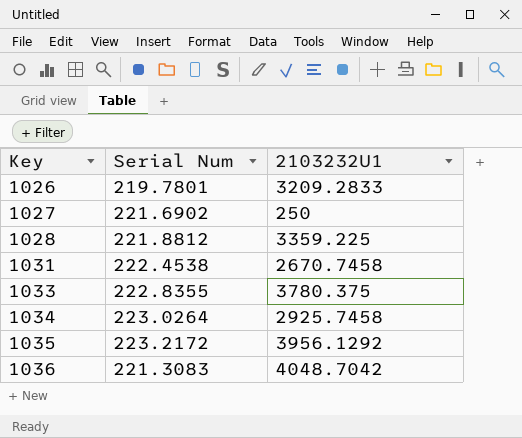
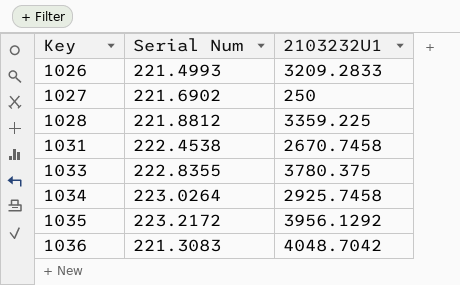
1026 | Serial Num: 219.7801 -> 221.4993

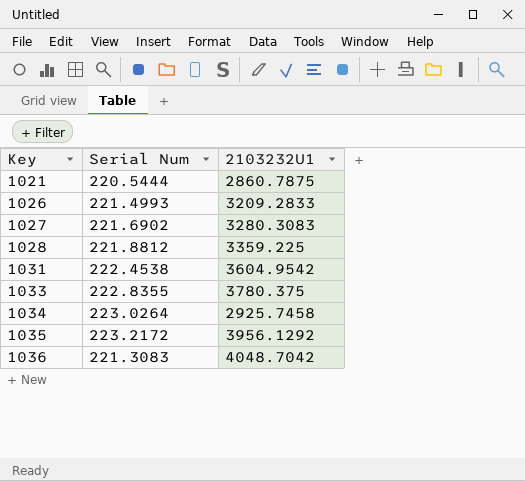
row 1021: none -> 220.5444 | 2860.7875
1027 | 2103232U1: 250 -> 3280.3083
1031 | 2103232U1: 2670.7458 -> 3604.9542

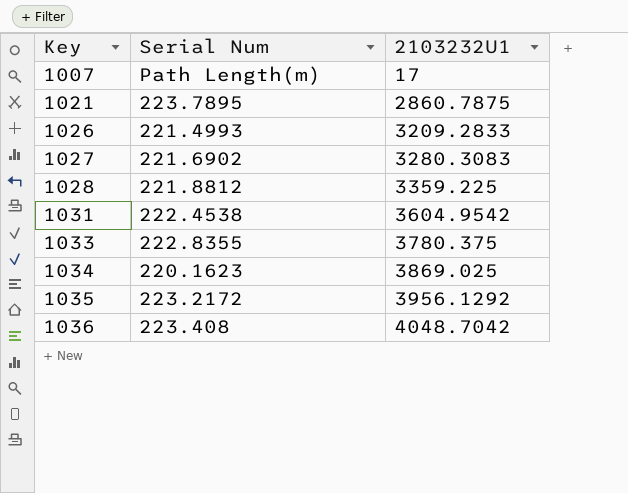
row 1007: none -> Path Length(m) | 17
1021 | Serial Num: 220.5444 -> 223.7895
1034 | Serial Num: 223.0264 -> 220.1623
1034 | 2103232U1: 2925.7458 -> 3869.025
1036 | Serial Num: 221.3083 -> 223.408

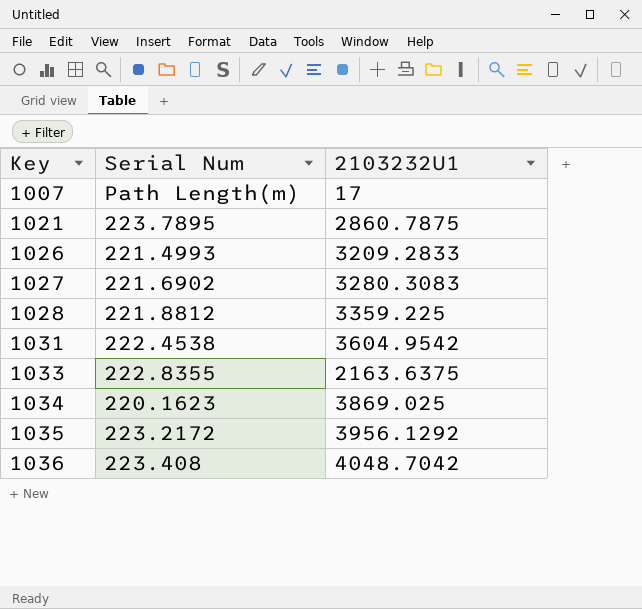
1033 | 2103232U1: 3780.375 -> 2163.6375

